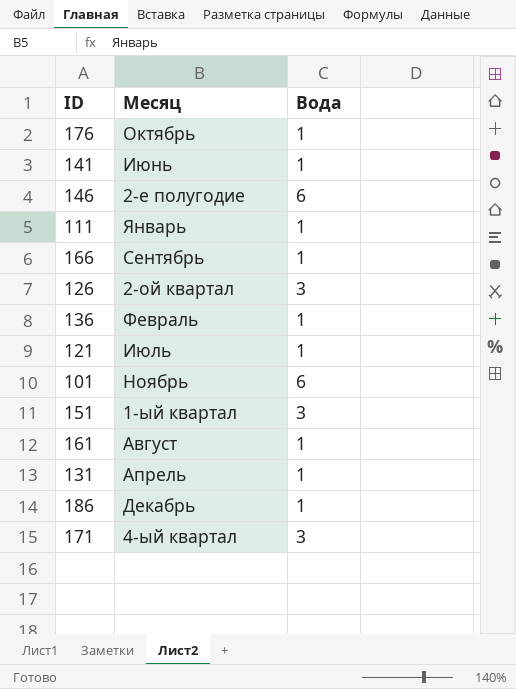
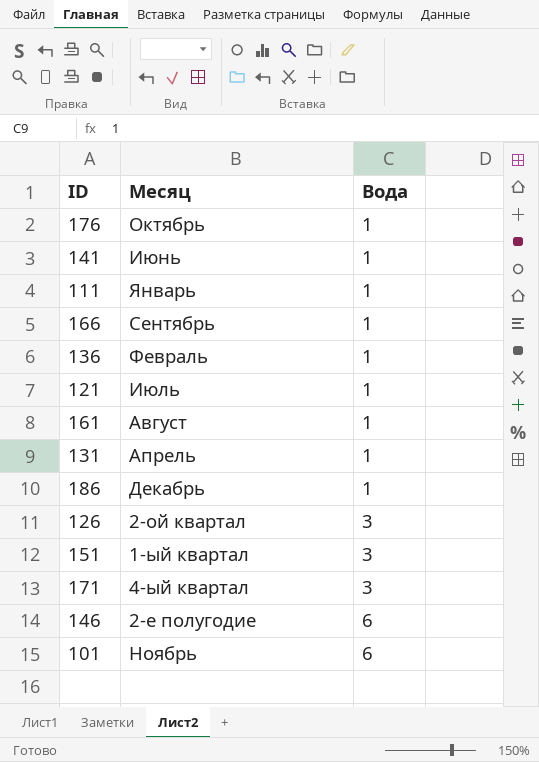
row order: none -> Вода ascending

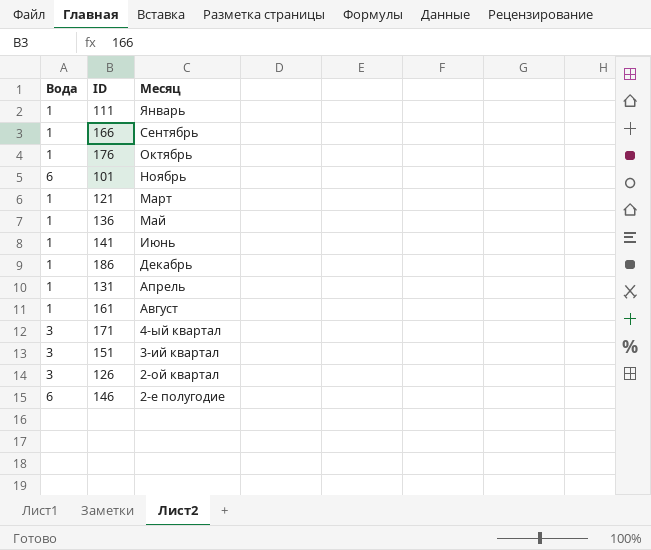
row order: Вода ascending -> Месяц descending
column Вода | position: 3 -> 1
121 | Месяц: Июль -> Март
136 | Месяц: Февраль -> Май
151 | Месяц: 1-ый квартал -> 3-ий квартал

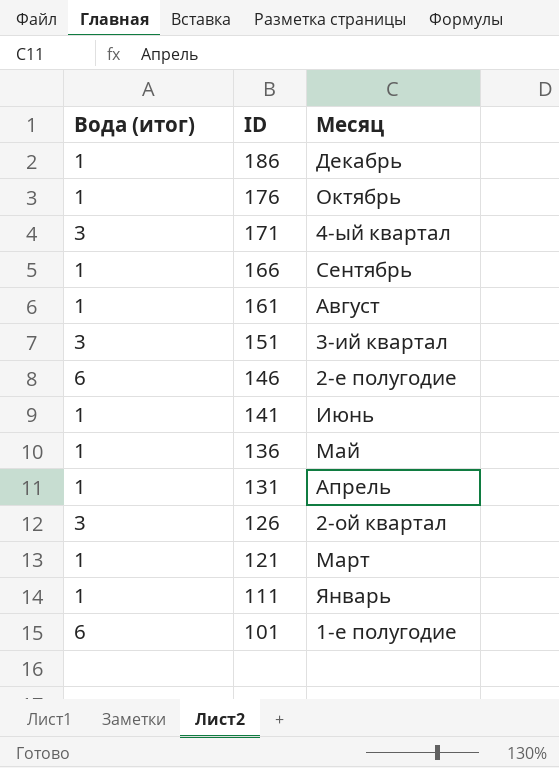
row order: Месяц descending -> ID descending
column name: Вода -> Вода (итог)
101 | Месяц: Ноябрь -> 1-е полугодие

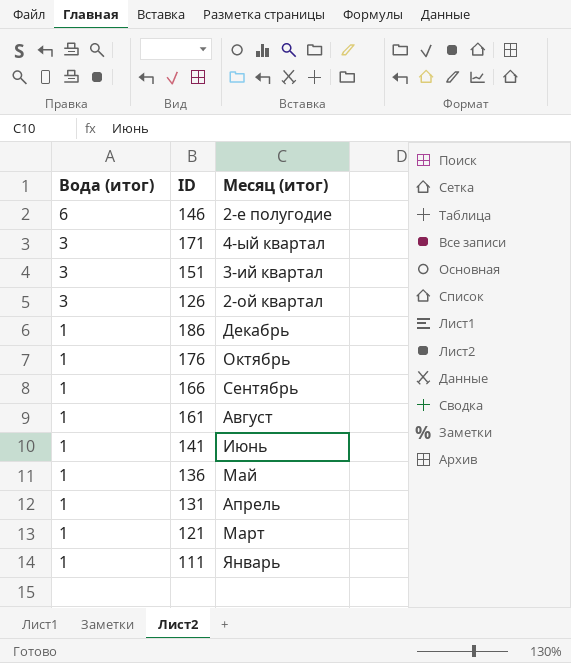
row order: ID descending -> Вода (итог) descending
column name: Месяц -> Месяц (итог)
row 101: 6 | 1-е полугодие -> none

